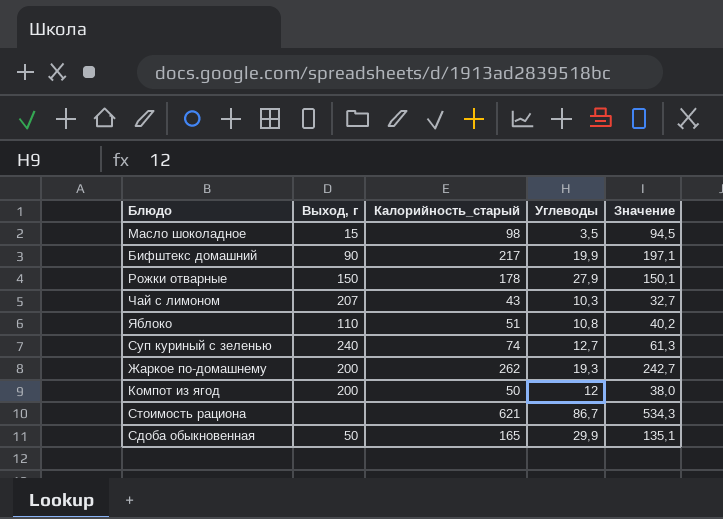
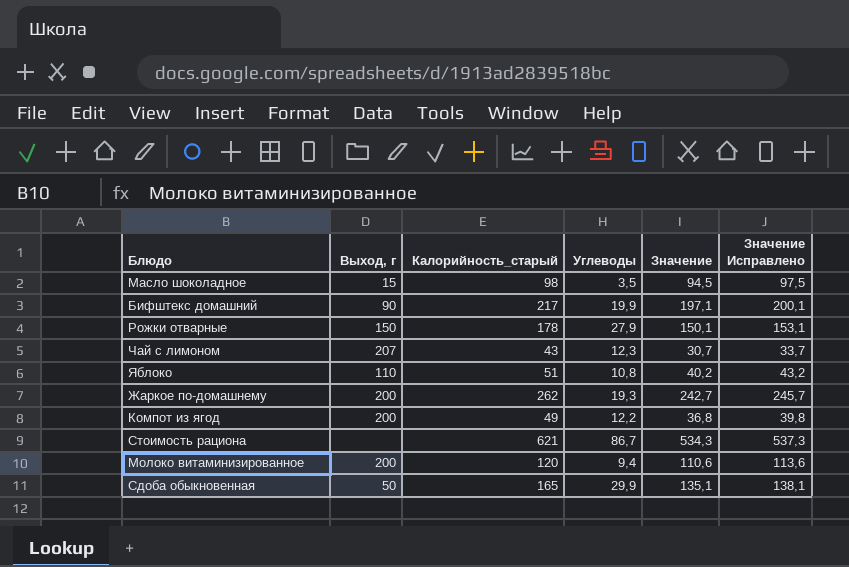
column Значение Исправлено | formula: none -> [Значение] + 3
row Суп куриный с зеленью: 240 | 74 | 12,7 | 61,3 -> none
Чай с лимоном | Углеводы: 10,3 -> 12,3
Чай с лимоном | Значение: 32,7 -> 30,7
Компот из ягод | Калорийность_старый: 50 -> 49
Компот из ягод | Углеводы: 12 -> 12,2
Компот из ягод | Значение: 38,0 -> 36,8
row Молоко витаминизированное: none -> 200 | 120 | 9,4 | 110,6 | 113,6

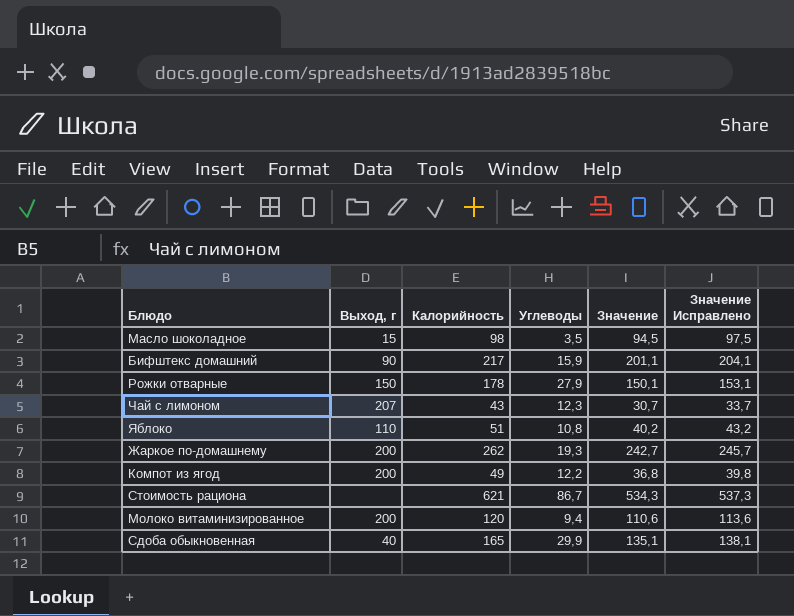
column name: Калорийность_старый -> Калорийность
Бифштекс домашний | Углеводы: 19,9 -> 15,9
Бифштекс домашний | Значение: 197,1 -> 201,1
Бифштекс домашний | Значение Исправлено: 200,1 -> 204,1
Сдоба обыкновенная | Выход, г: 50 -> 40

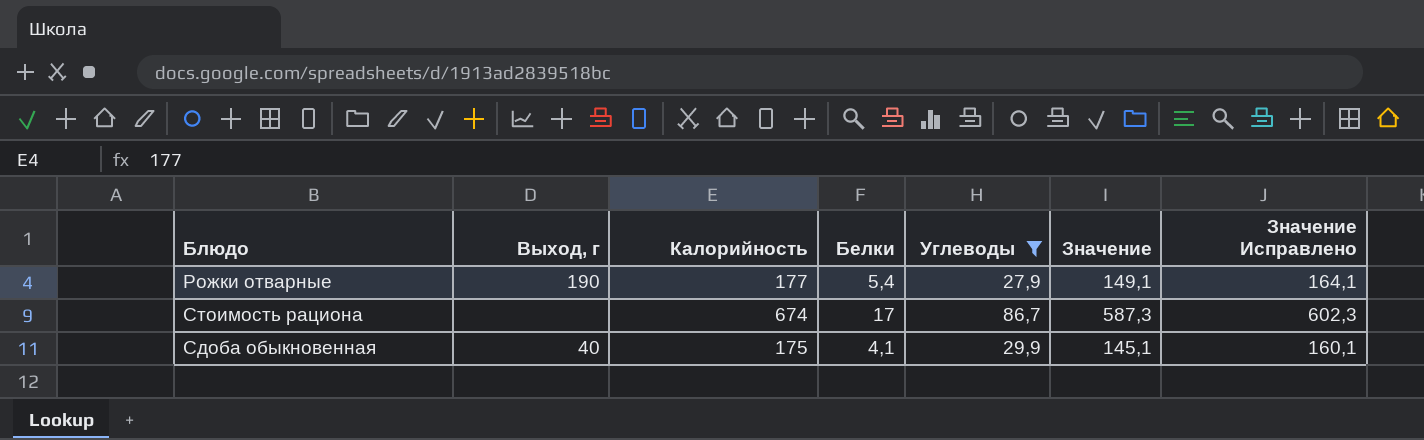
filter: none -> Углеводы >= 27,9
column Белки | position: none -> 4
column Значение Исправлено | formula: [Значение] + 3 -> [Значение] + 15
Рожки отварные | Выход, г: 150 -> 190
Рожки отварные | Калорийность: 178 -> 177
Рожки отварные | Значение: 150,1 -> 149,1
Стоимость рациона | Калорийность: 621 -> 674
Стоимость рациона | Значение: 534,3 -> 587,3
Сдоба обыкновенная | Калорийность: 165 -> 175
Сдоба обыкновенная | Значение: 135,1 -> 145,1

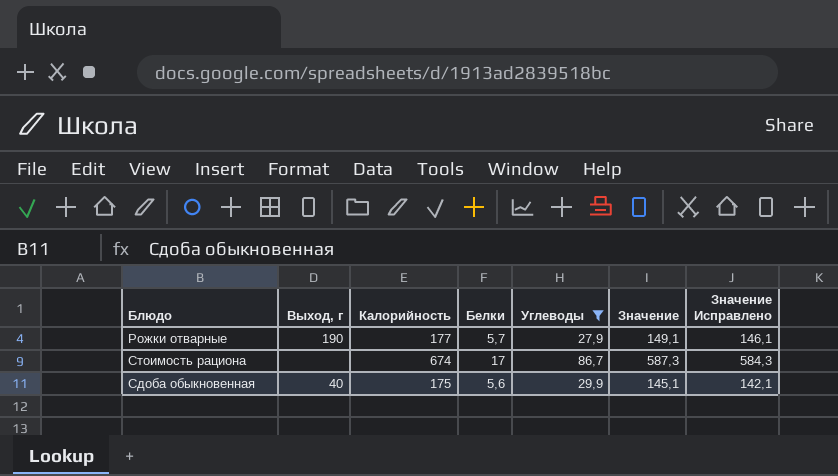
column Значение Исправлено | formula: [Значение] + 15 -> [Значение] - 3
Рожки отварные | Белки: 5,4 -> 5,7
Сдоба обыкновенная | Белки: 4,1 -> 5,6

